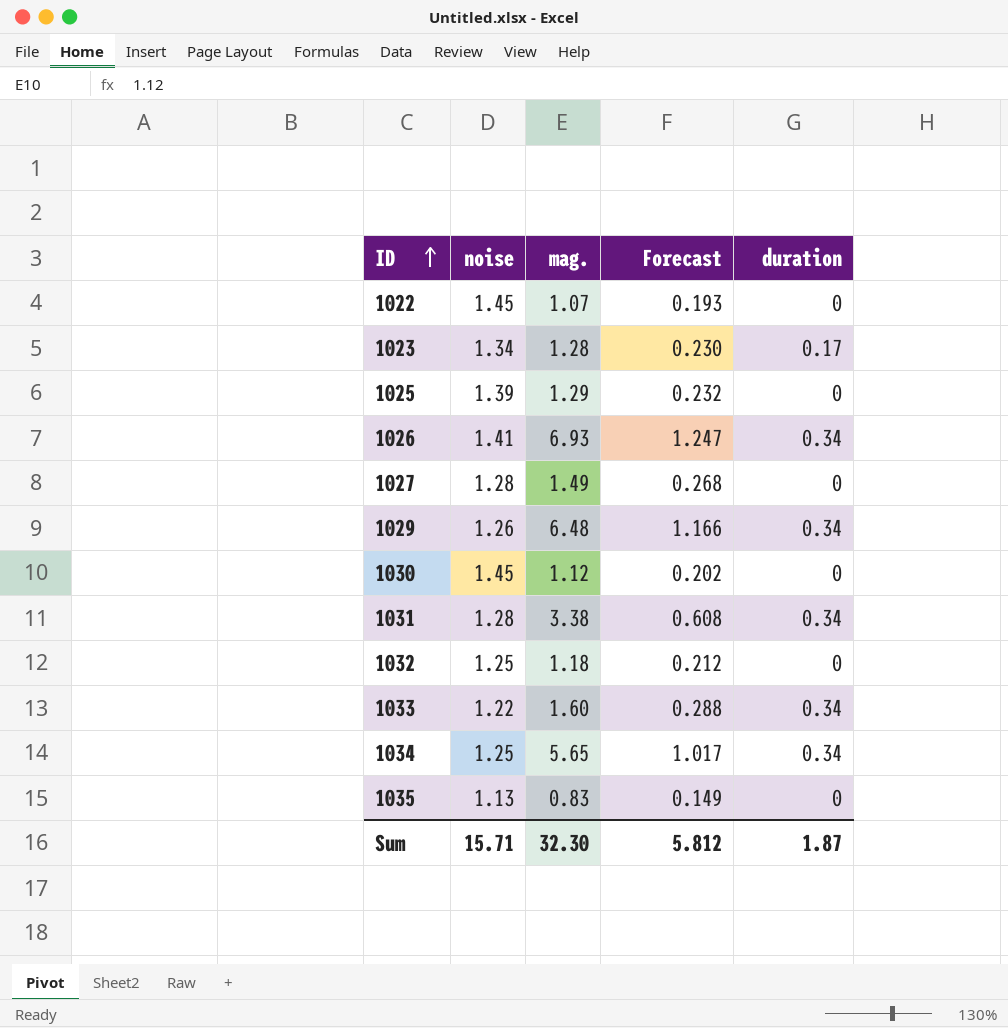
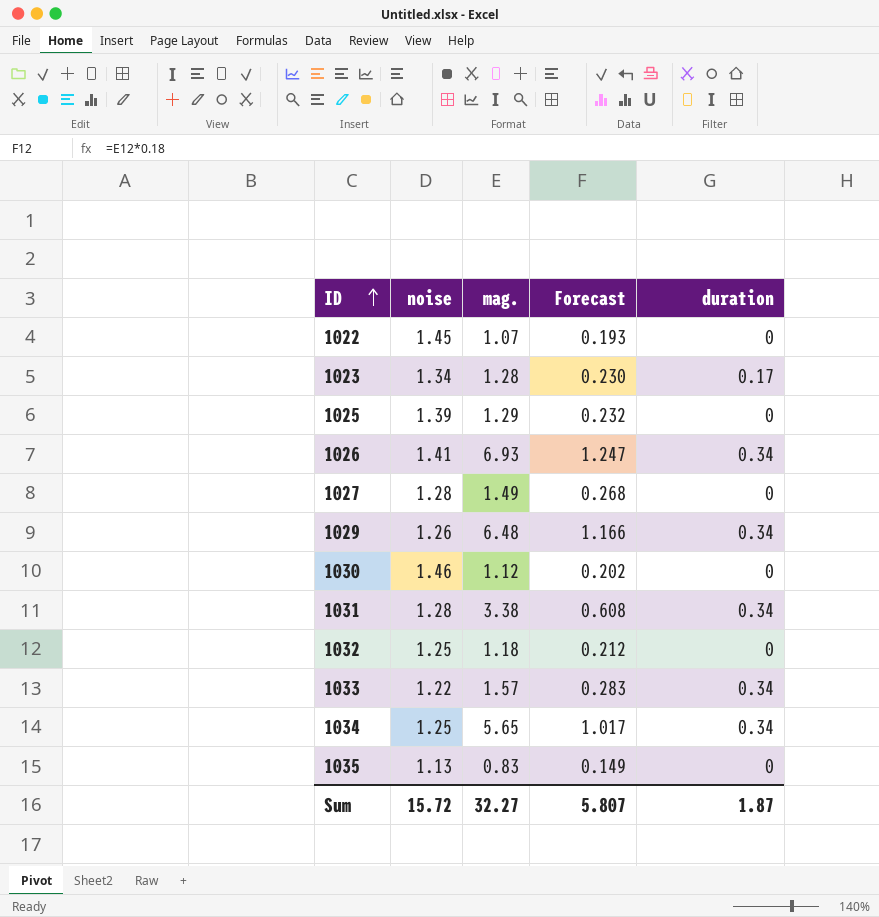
1030 | noise: 1.45 -> 1.46
1033 | mag.: 1.60 -> 1.57
1033 | Forecast: 0.288 -> 0.283
Sum | noise: 15.71 -> 15.72
Sum | mag.: 32.30 -> 32.27
Sum | Forecast: 5.812 -> 5.807

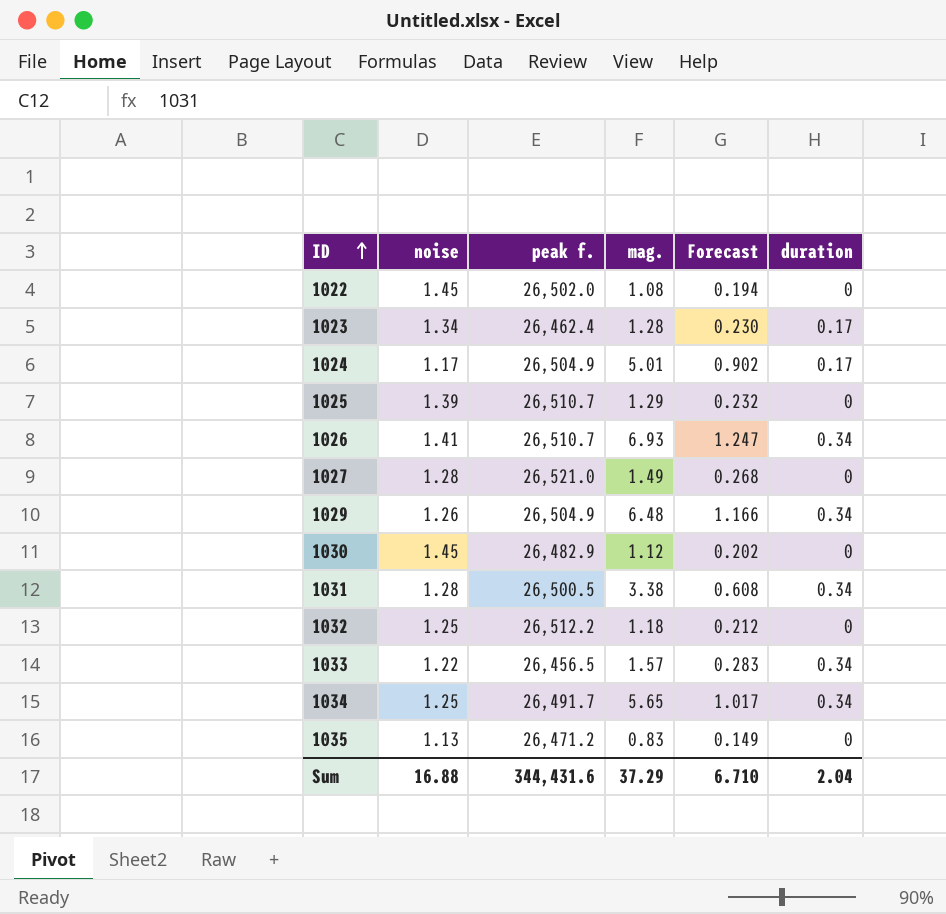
column peak f. | position: none -> 3
1022 | mag.: 1.07 -> 1.08
1022 | Forecast: 0.193 -> 0.194
row 1024: none -> 1.17 | 26,504.9 | 5.01 | 0.902 | 0.17
1030 | noise: 1.46 -> 1.45
Sum | noise: 15.72 -> 16.88
Sum | mag.: 32.27 -> 37.29
Sum | Forecast: 5.807 -> 6.710
Sum | duration: 1.87 -> 2.04

